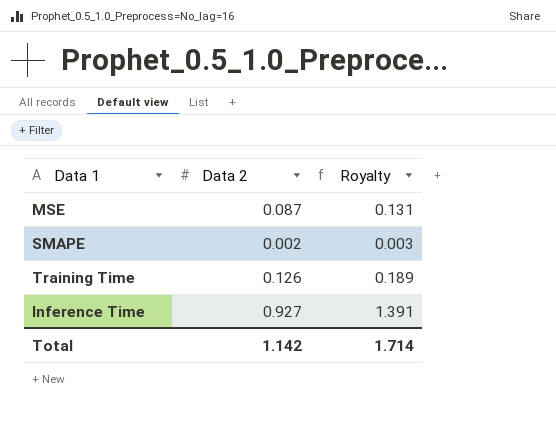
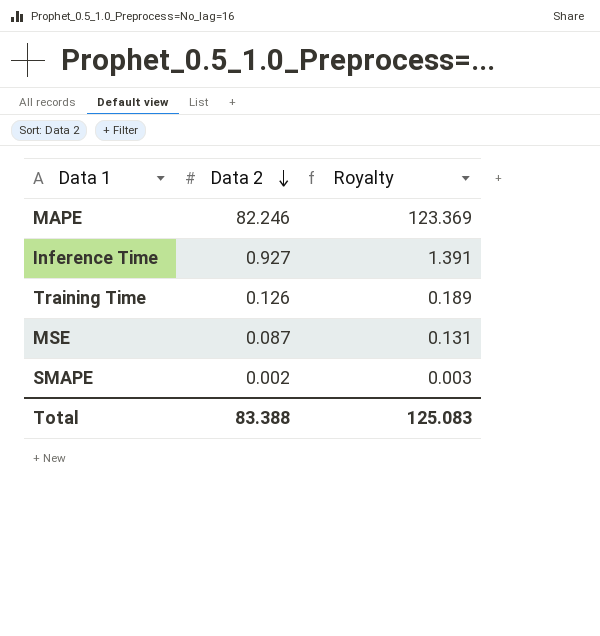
row order: none -> Data 2 descending
row MAPE: none -> 82.246 | 123.369
Total | Data 2: 1.142 -> 83.388
Total | Royalty: 1.714 -> 125.083

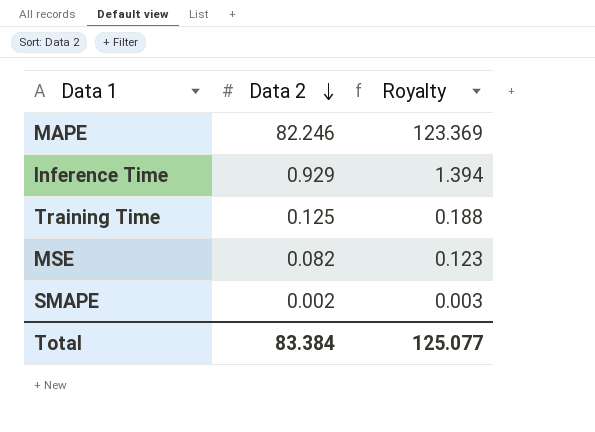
Inference Time | Data 2: 0.927 -> 0.929
Inference Time | Royalty: 1.391 -> 1.394
Training Time | Data 2: 0.126 -> 0.125
Training Time | Royalty: 0.189 -> 0.188
MSE | Data 2: 0.087 -> 0.082
MSE | Royalty: 0.131 -> 0.123
Total | Data 2: 83.388 -> 83.384
Total | Royalty: 125.083 -> 125.077

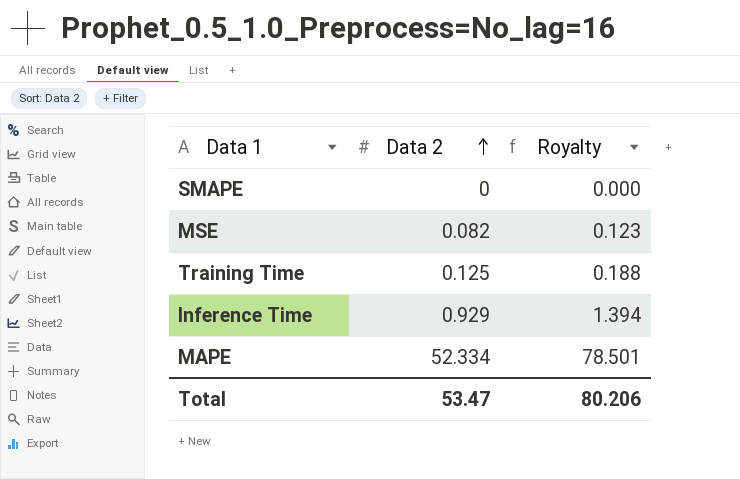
row order: Data 2 descending -> Data 2 ascending
SMAPE | Data 2: 0.002 -> 0
SMAPE | Royalty: 0.003 -> 0.000
MAPE | Data 2: 82.246 -> 52.334
MAPE | Royalty: 123.369 -> 78.501
Total | Data 2: 83.384 -> 53.47
Total | Royalty: 125.077 -> 80.206

